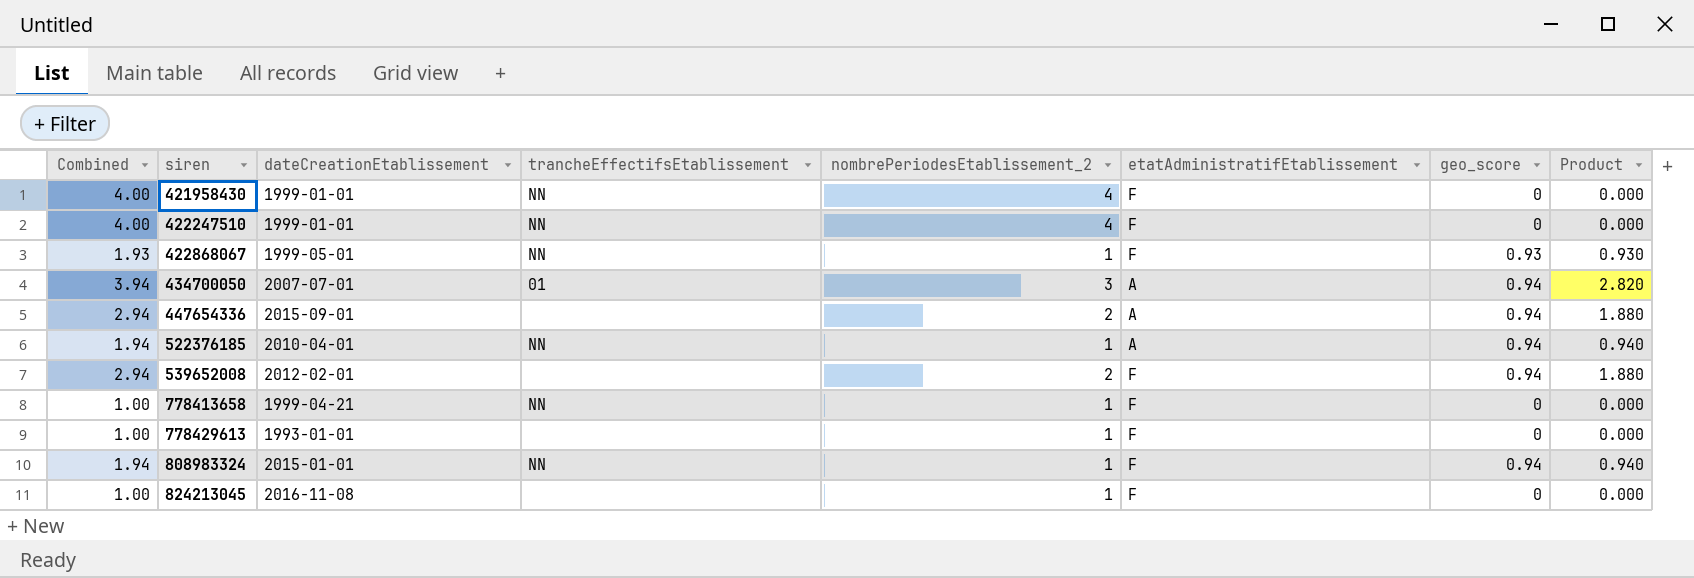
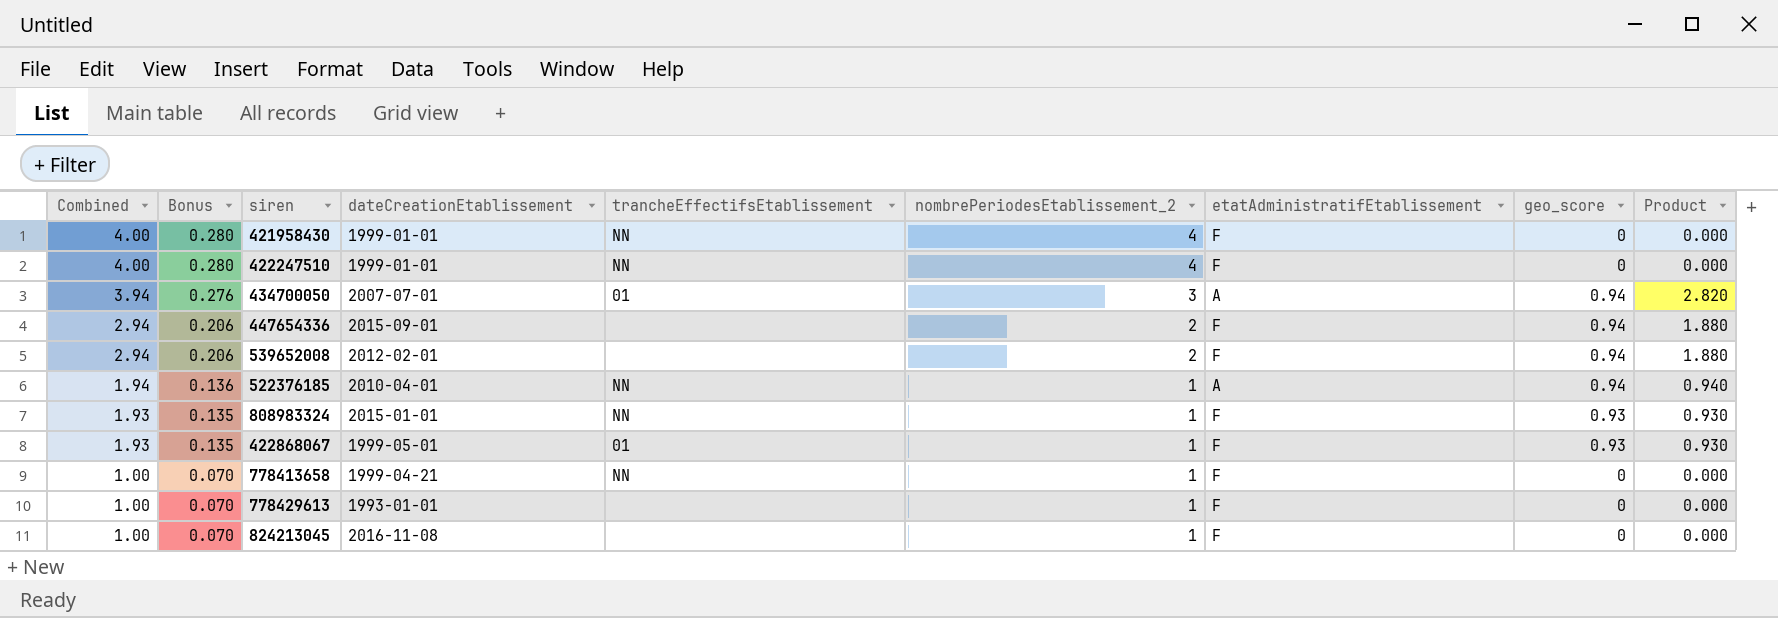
row order: siren ascending -> Combined descending
column Bonus | formula: none -> [Combined] * 0.07
447654336 | etatAdministratifEtablissement: A -> F
808983324 | Combined: 1.94 -> 1.93
808983324 | geo_score: 0.94 -> 0.93
808983324 | Product: 0.940 -> 0.930
422868067 | trancheEffectifsEtablissement: NN -> 01

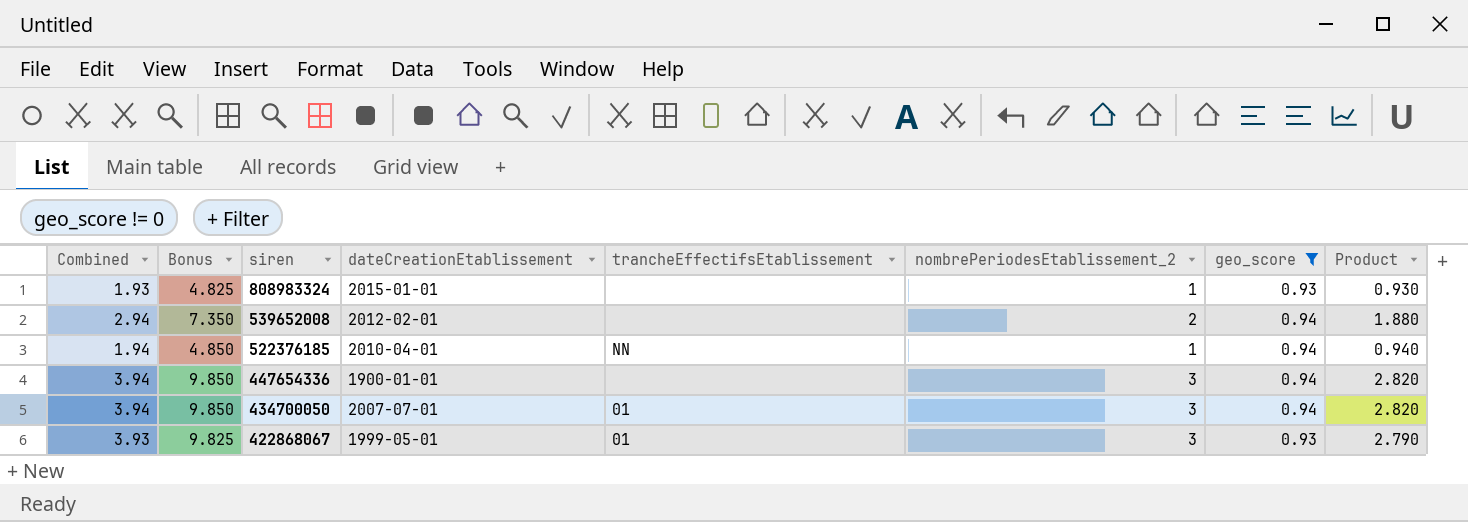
filter: none -> geo_score != 0
row order: Combined descending -> siren descending
column etatAdministratifEtablissement | position: 7 -> none
column Bonus | formula: [Combined] * 0.07 -> [Combined] * 2.5
808983324 | trancheEffectifsEtablissement: NN -> none
447654336 | Combined: 2.94 -> 3.94
447654336 | dateCreationEtablissement: 2015-09-01 -> 1900-01-01
447654336 | nombrePeriodesEtablissement_2: 2 -> 3
447654336 | Product: 1.880 -> 2.820
422868067 | Combined: 1.93 -> 3.93
422868067 | nombrePeriodesEtablissement_2: 1 -> 3
422868067 | Product: 0.930 -> 2.790

